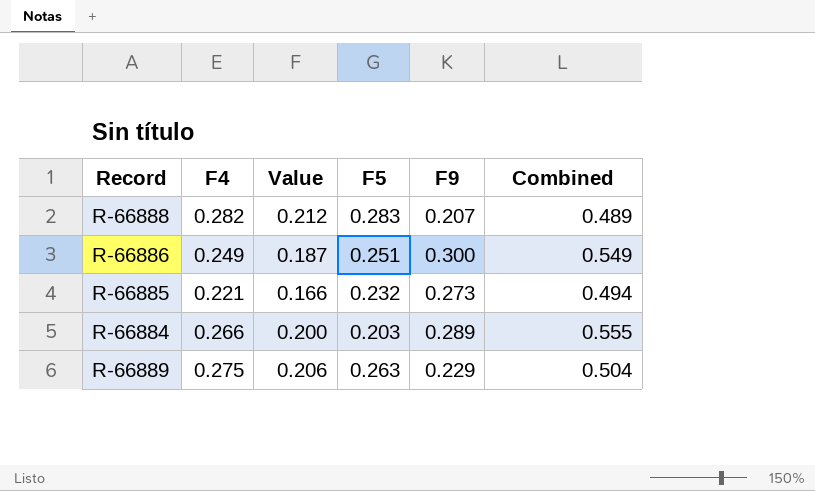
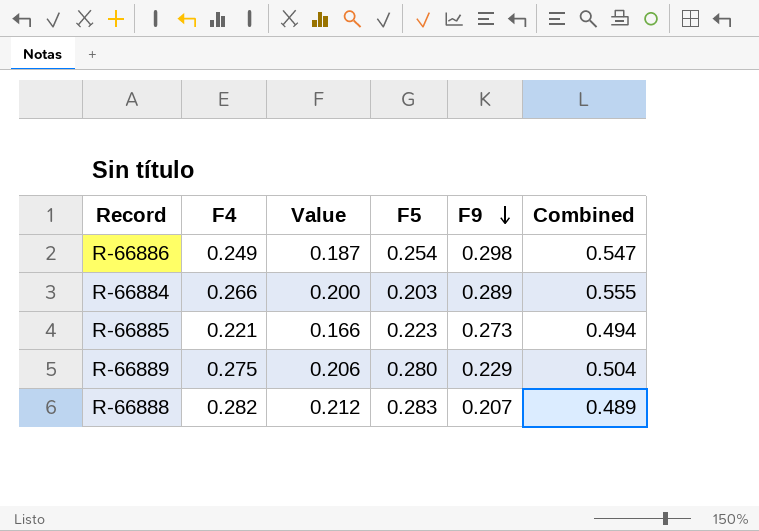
row order: none -> F9 descending
R-66886 | F5: 0.251 -> 0.254
R-66886 | F9: 0.300 -> 0.298
R-66886 | Combined: 0.549 -> 0.547
R-66885 | F5: 0.232 -> 0.223
R-66889 | F5: 0.263 -> 0.280

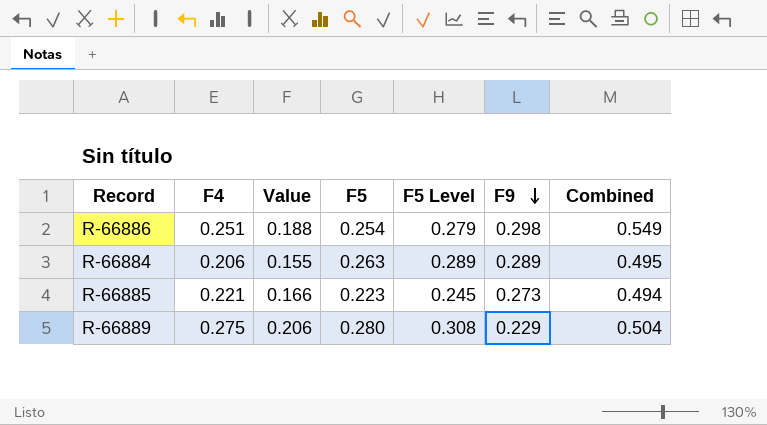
column F5 Level | formula: none -> [F5] * 1.1
row R-66888: 0.282 | 0.212 | 0.283 | 0.207 | 0.489 -> none
R-66886 | F4: 0.249 -> 0.251
R-66886 | Value: 0.187 -> 0.188
R-66886 | Combined: 0.547 -> 0.549
R-66884 | F4: 0.266 -> 0.206
R-66884 | Value: 0.200 -> 0.155
R-66884 | F5: 0.203 -> 0.263
R-66884 | Combined: 0.555 -> 0.495

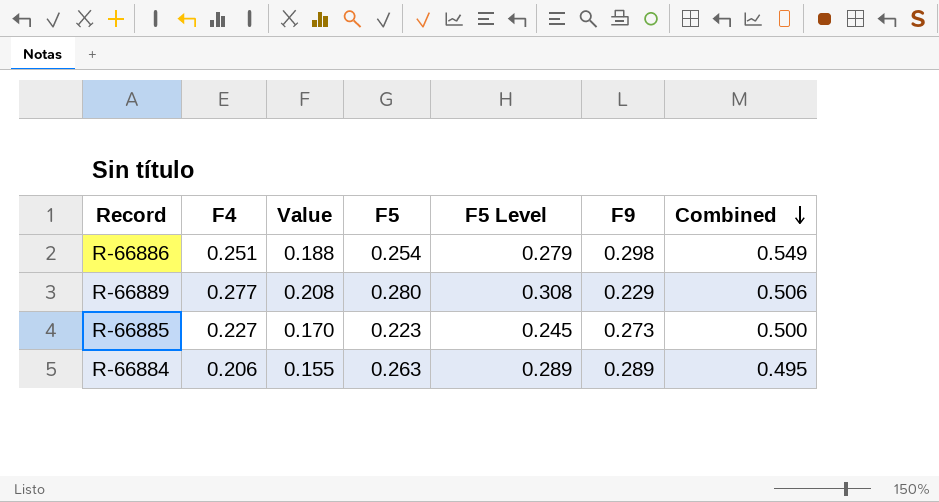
row order: F9 descending -> Combined descending
R-66889 | F4: 0.275 -> 0.277
R-66889 | Value: 0.206 -> 0.208
R-66889 | Combined: 0.504 -> 0.506
R-66885 | F4: 0.221 -> 0.227
R-66885 | Value: 0.166 -> 0.170
R-66885 | Combined: 0.494 -> 0.500

